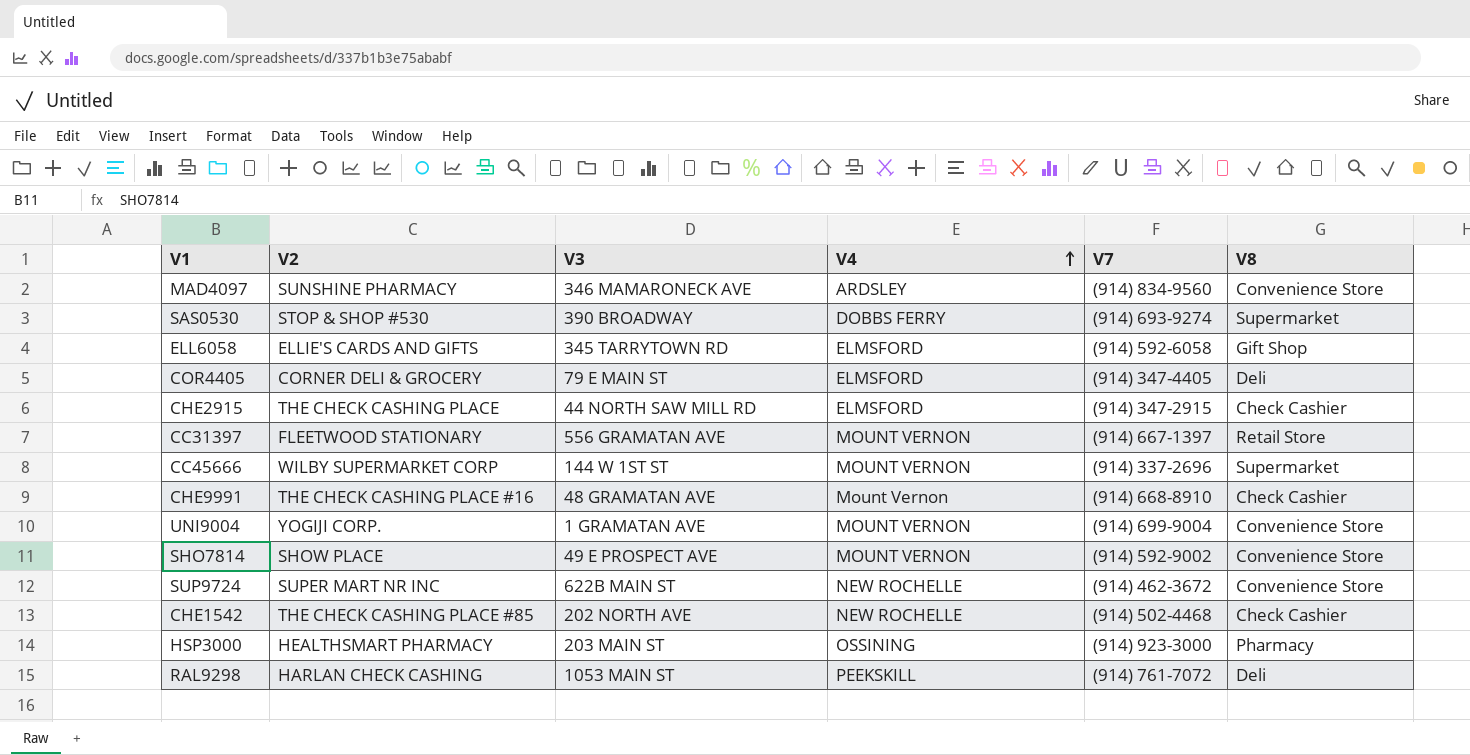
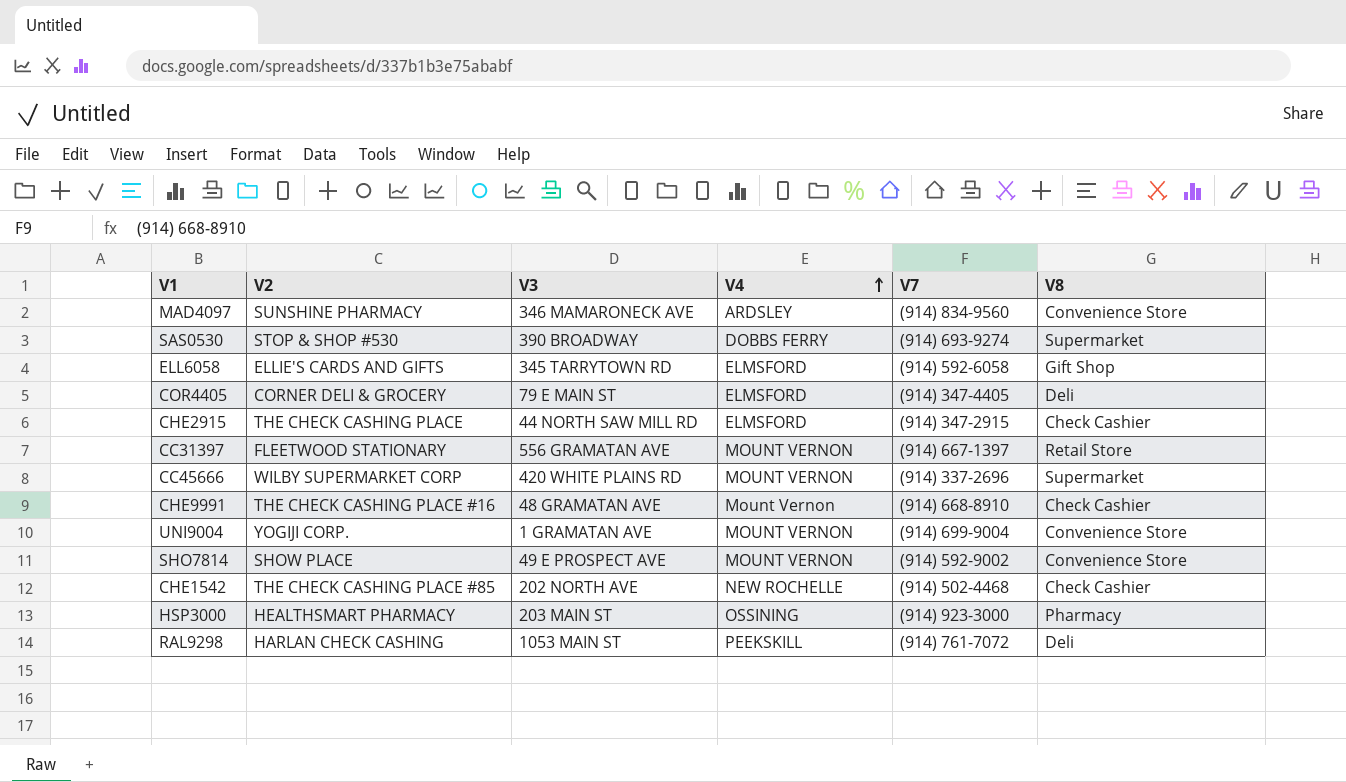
row SUP9724: SUPER MART NR INC | 622B MAIN ST | NEW ROCHELLE | (914) 462-3672 | Convenience Store -> none
CC45666 | V3: 144 W 1ST ST -> 420 WHITE PLAINS RD

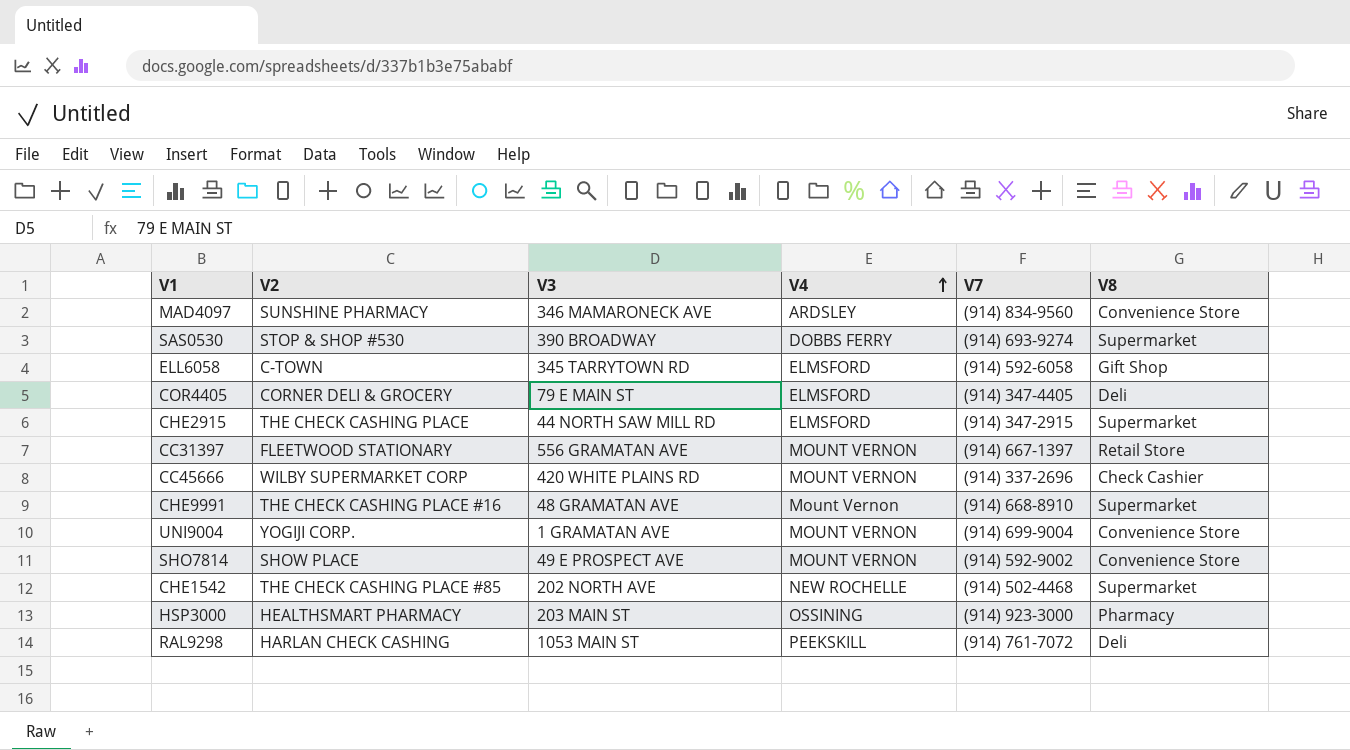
ELL6058 | V2: ELLIE'S CARDS AND GIFTS -> C-TOWN
CHE2915 | V8: Check Cashier -> Supermarket
CC45666 | V8: Supermarket -> Check Cashier
CHE9991 | V8: Check Cashier -> Supermarket
CHE1542 | V8: Check Cashier -> Supermarket

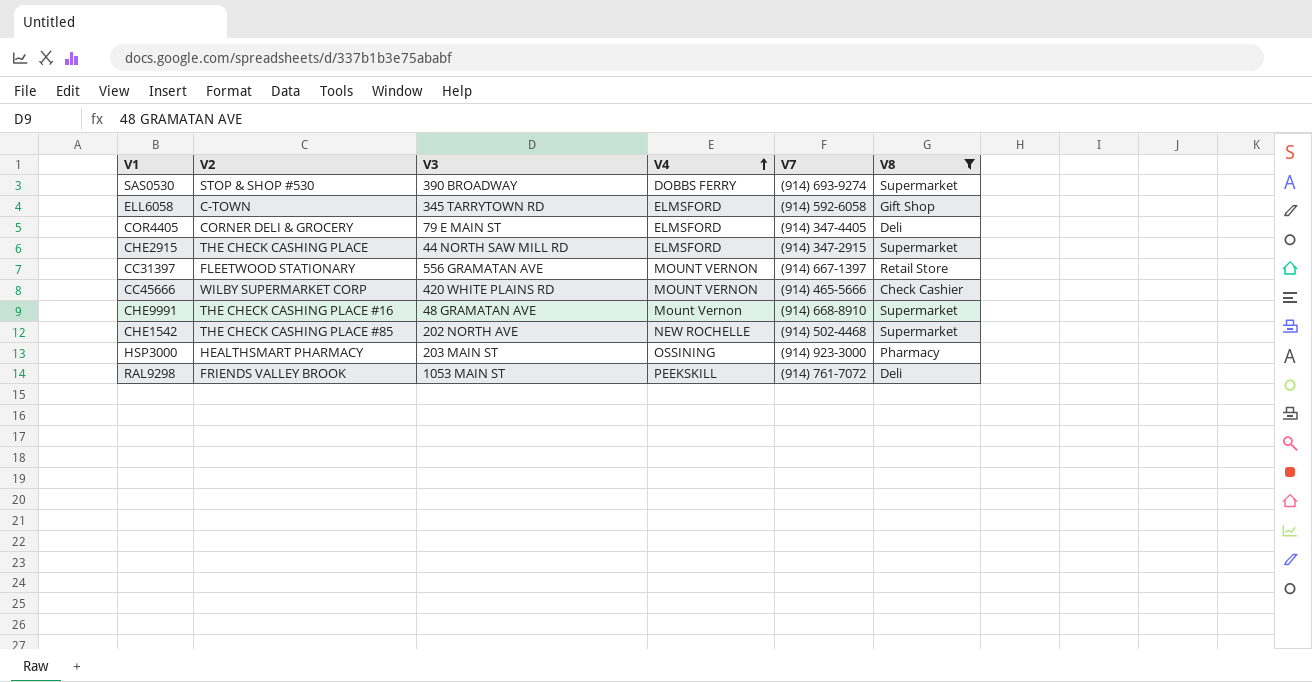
filter: none -> V8 != Convenience Store
CC45666 | V7: (914) 337-2696 -> (914) 465-5666
RAL9298 | V2: HARLAN CHECK CASHING -> FRIENDS VALLEY BROOK

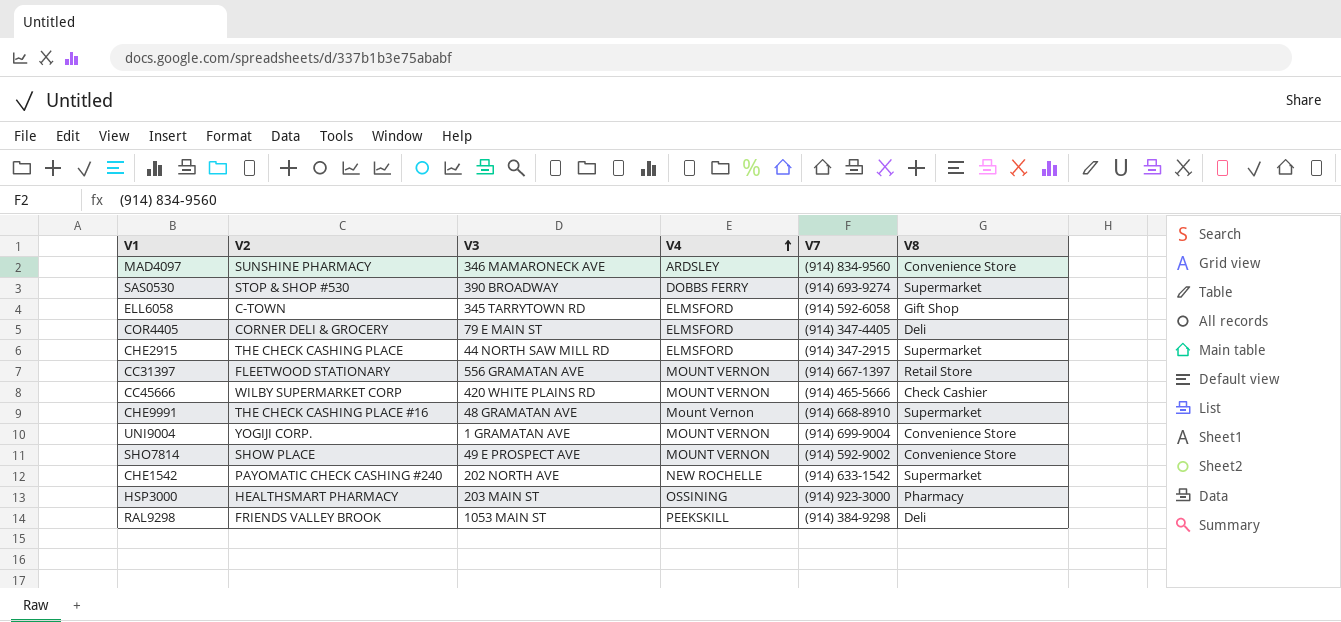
filter: V8 != Convenience Store -> none
CHE1542 | V2: THE CHECK CASHING PLACE #85 -> PAYOMATIC CHECK CASHING #240
CHE1542 | V7: (914) 502-4468 -> (914) 633-1542
RAL9298 | V7: (914) 761-7072 -> (914) 384-9298

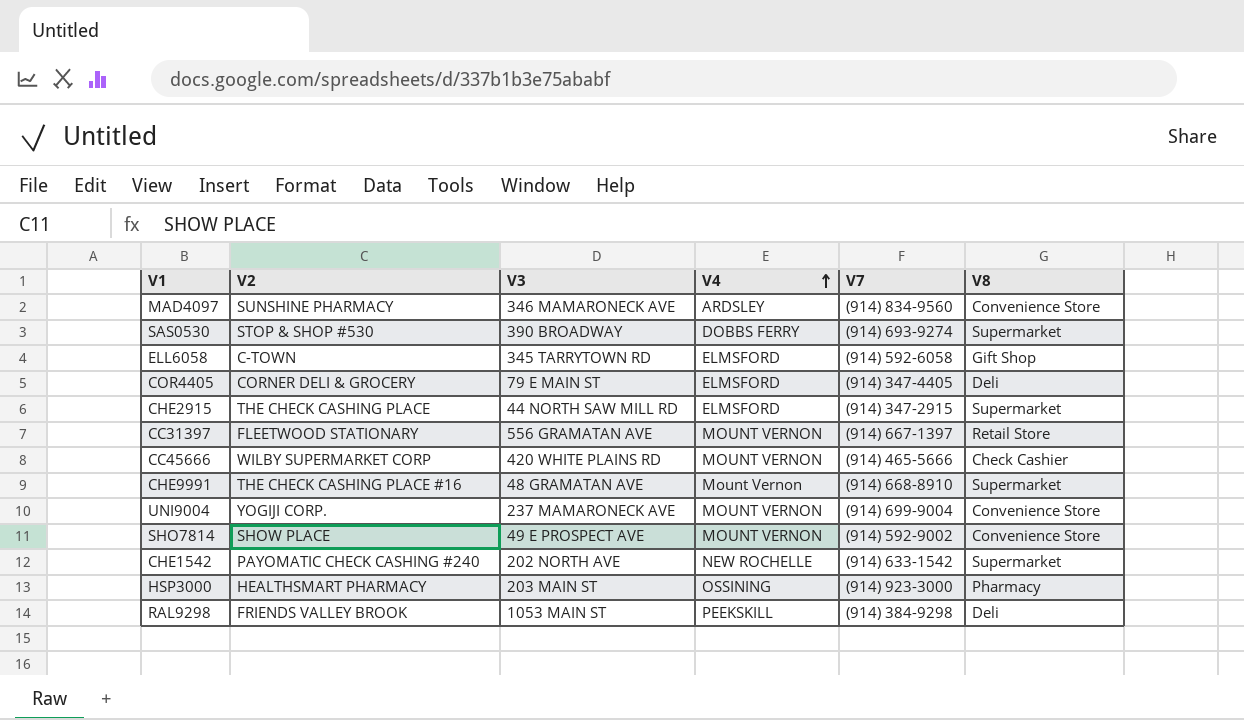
UNI9004 | V3: 1 GRAMATAN AVE -> 237 MAMARONECK AVE

